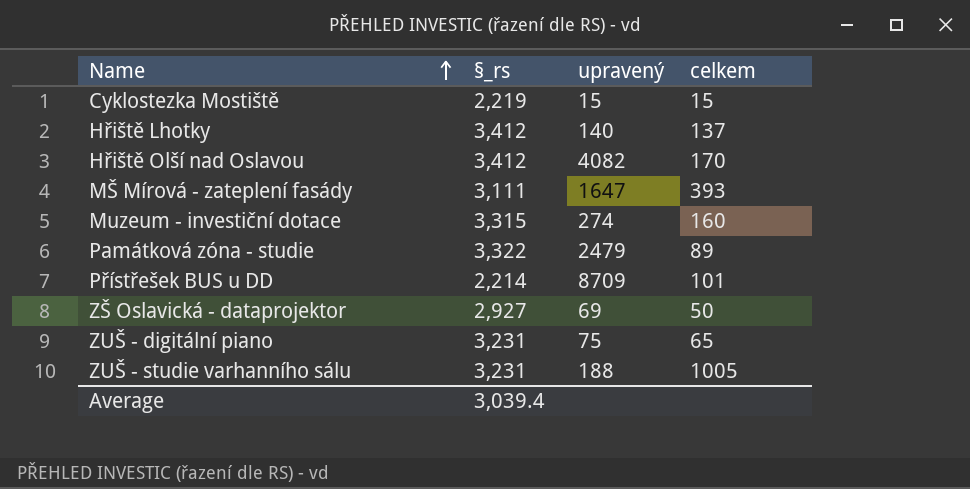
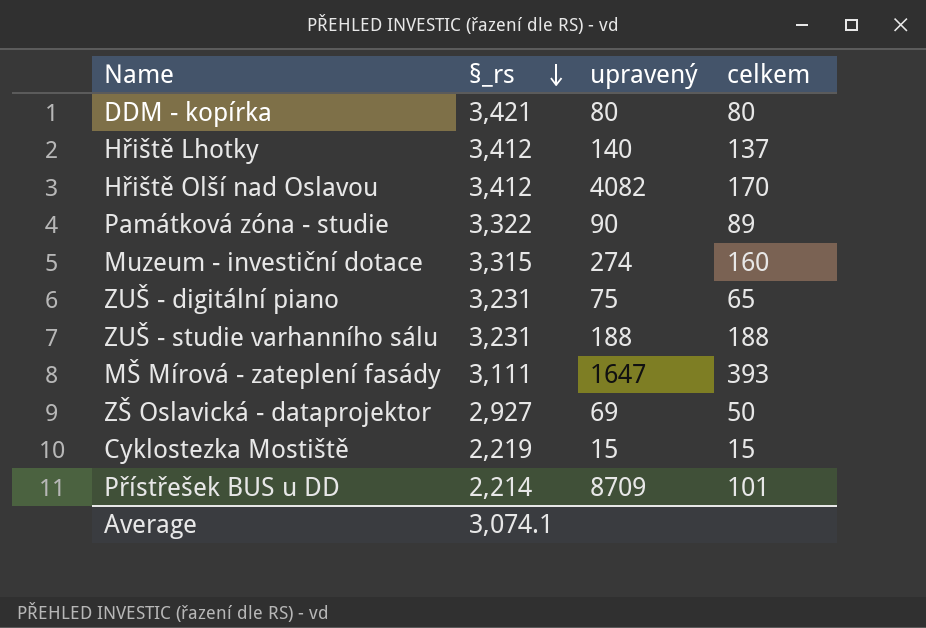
row order: Name ascending -> §_rs descending
row DDM - kopírka: none -> 3,421 | 80 | 80
Památková zóna - studie | upravený: 2479 -> 90
ZUŠ - studie varhanního sálu | celkem: 1005 -> 188
Average | §_rs: 3,039.4 -> 3,074.1

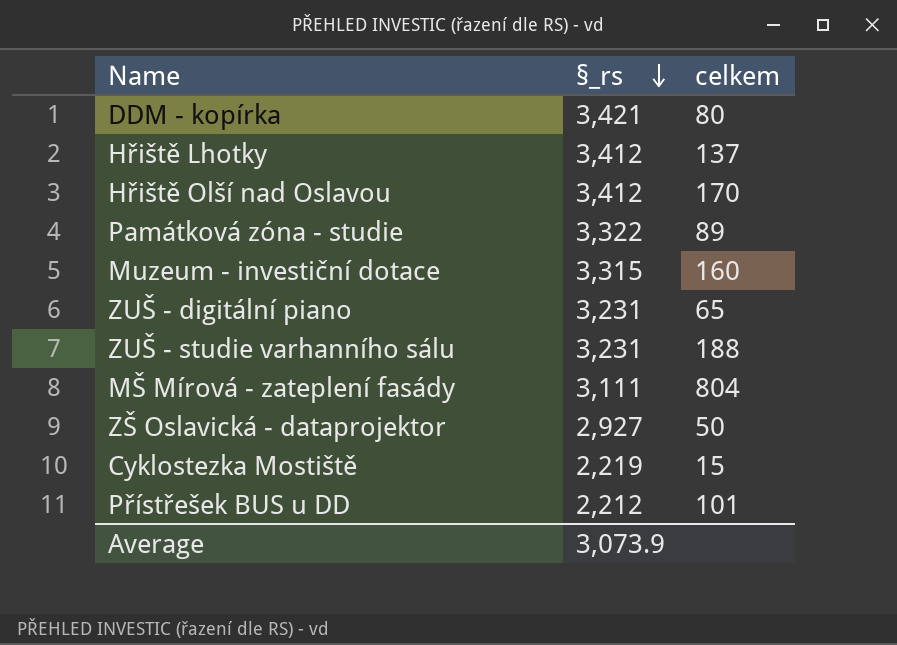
column upravený | position: 3 -> none
MŠ Mírová - zateplení fasády | celkem: 393 -> 804
Přístřešek BUS u DD | §_rs: 2,214 -> 2,212
Average | §_rs: 3,074.1 -> 3,073.9

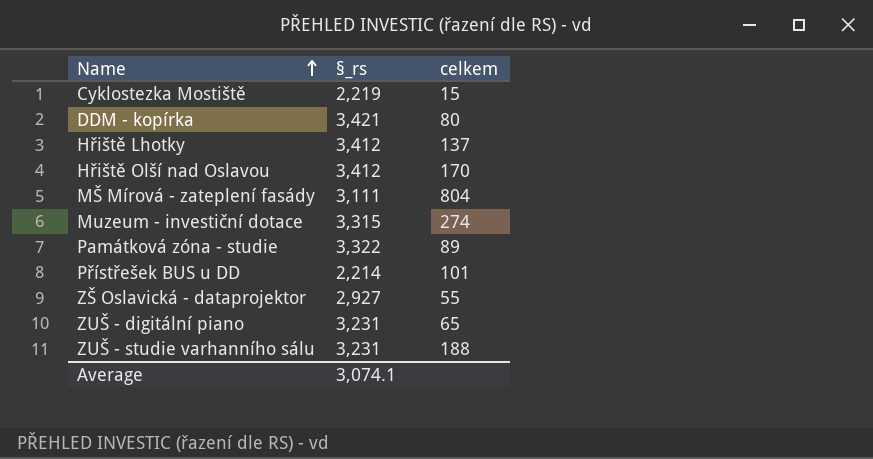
row order: §_rs descending -> Name ascending
Muzeum - investiční dotace | celkem: 160 -> 274
Přístřešek BUS u DD | §_rs: 2,212 -> 2,214
ZŠ Oslavická - dataprojektor | celkem: 50 -> 55
Average | §_rs: 3,073.9 -> 3,074.1

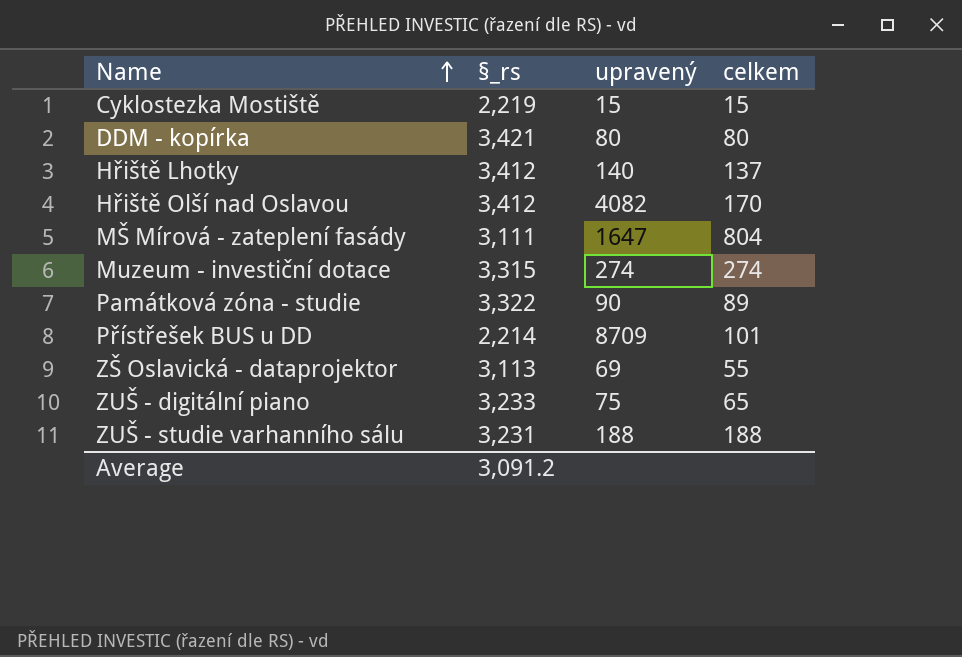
column upravený | position: none -> 3
ZŠ Oslavická - dataprojektor | §_rs: 2,927 -> 3,113
ZUŠ - digitální piano | §_rs: 3,231 -> 3,233
Average | §_rs: 3,074.1 -> 3,091.2

